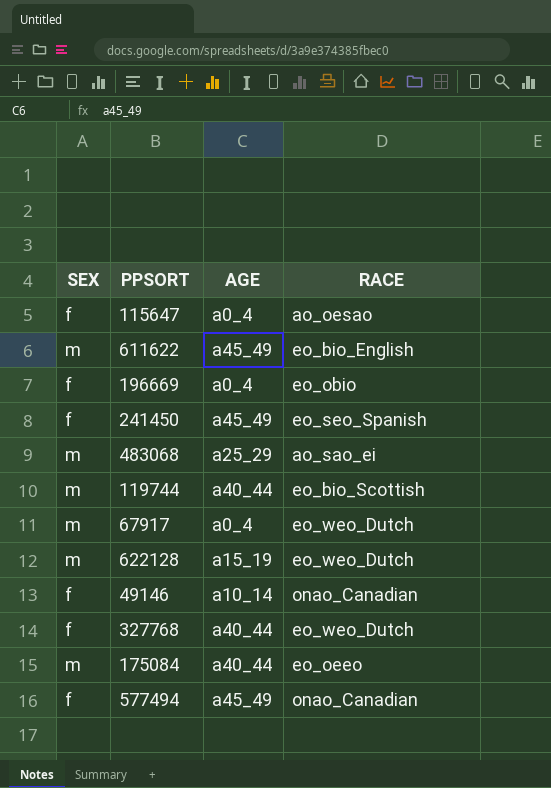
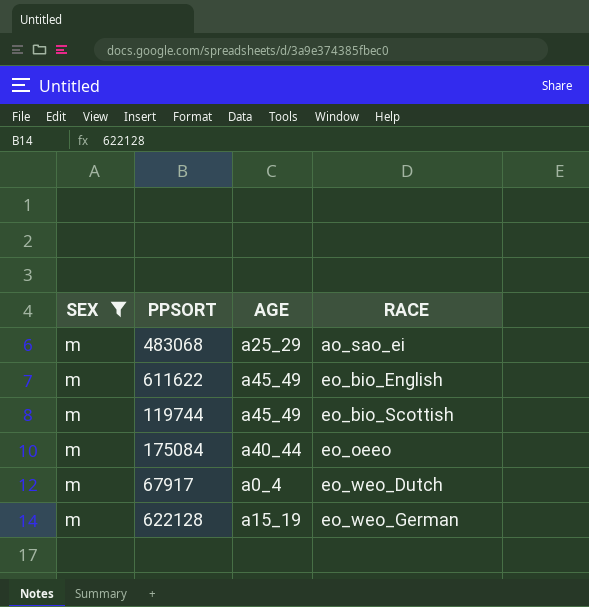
filter: none -> SEX = m
row order: none -> RACE ascending
119744 | AGE: a40_44 -> a45_49
622128 | RACE: eo_weo_Dutch -> eo_weo_German

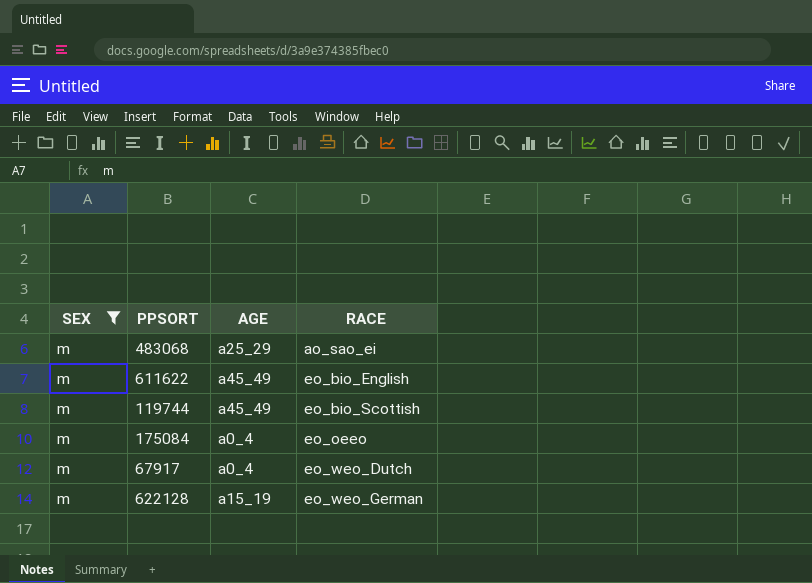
175084 | AGE: a40_44 -> a0_4

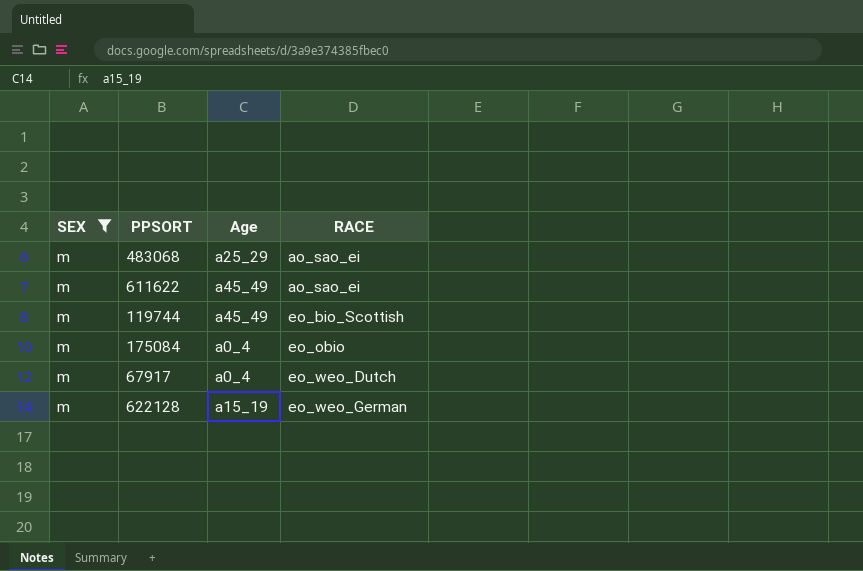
column name: AGE -> Age
611622 | RACE: eo_bio_English -> ao_sao_ei
175084 | RACE: eo_oeeo -> eo_obio

